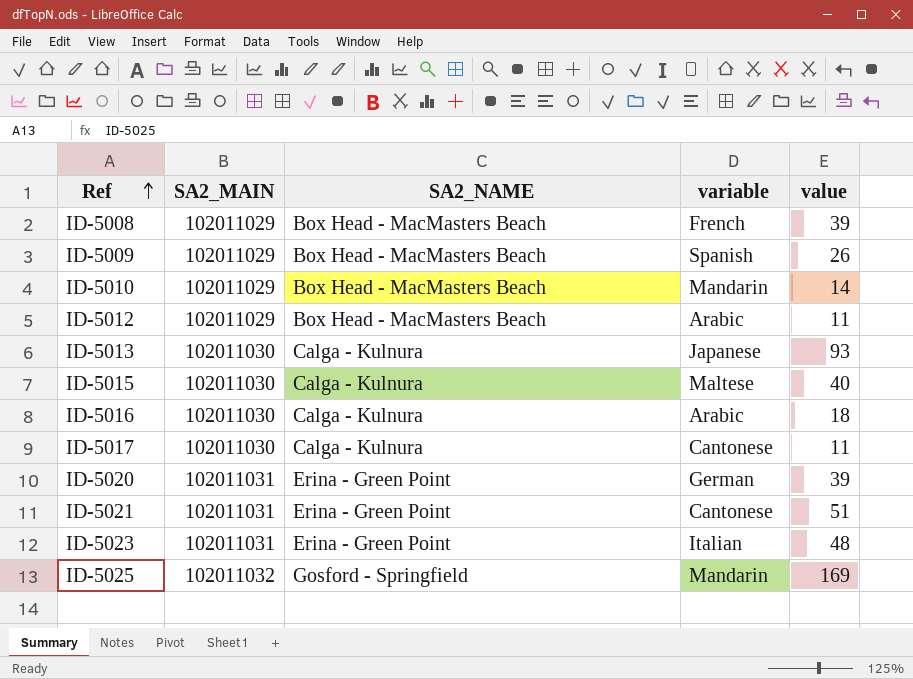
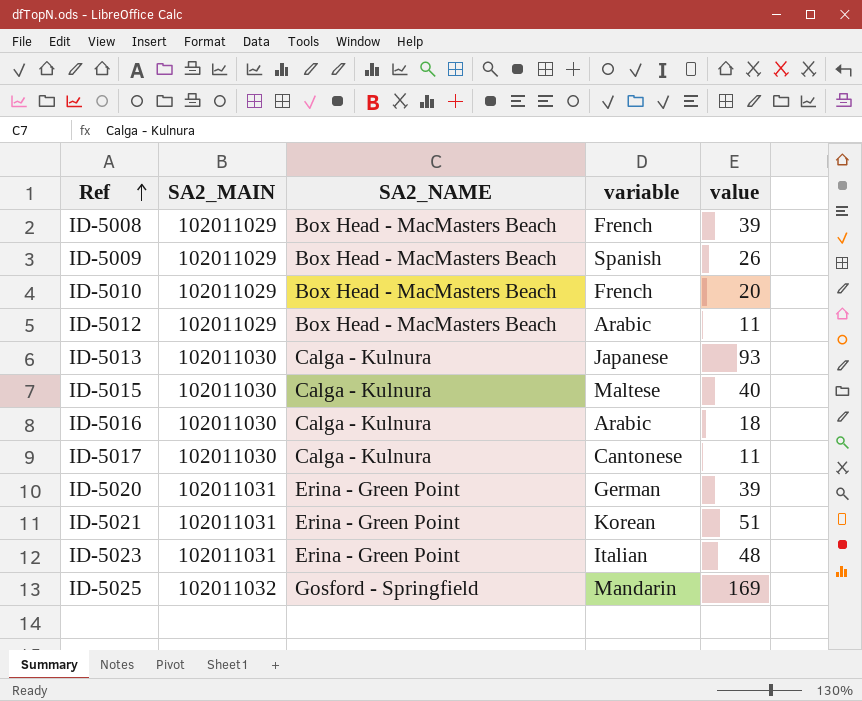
ID-5010 | variable: Mandarin -> French
ID-5010 | value: 14 -> 20
ID-5021 | variable: Cantonese -> Korean

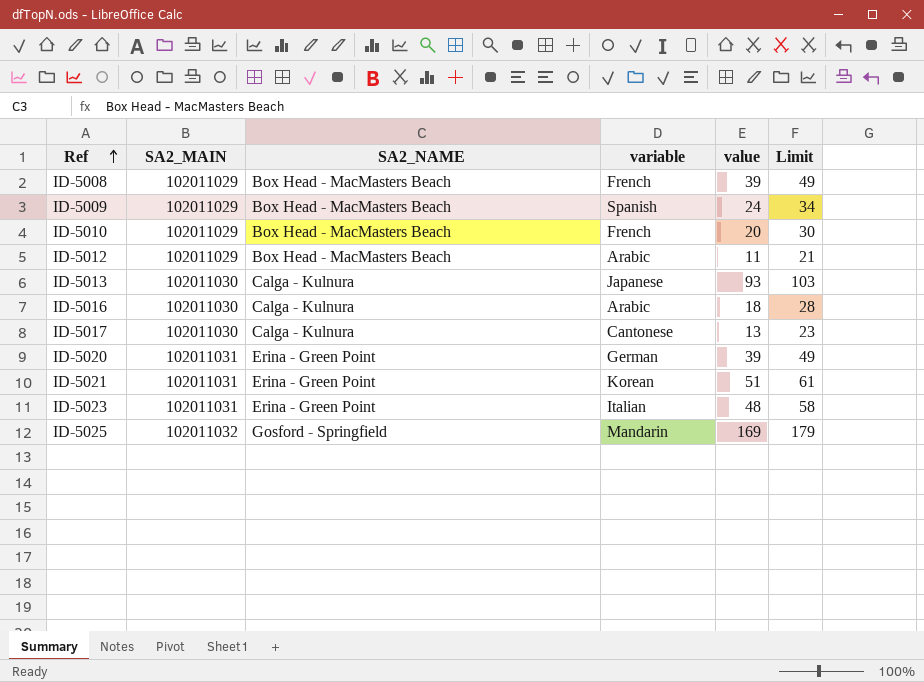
column Limit | formula: none -> [value] + 10
row ID-5015: 102011030 | Calga - Kulnura | Maltese | 40 -> none
ID-5009 | value: 26 -> 24
ID-5017 | value: 11 -> 13

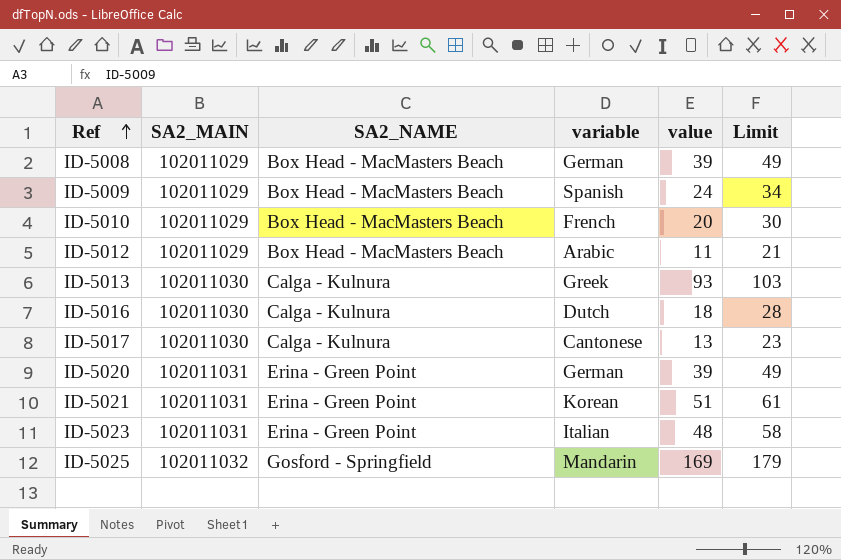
ID-5008 | variable: French -> German
ID-5013 | variable: Japanese -> Greek
ID-5016 | variable: Arabic -> Dutch

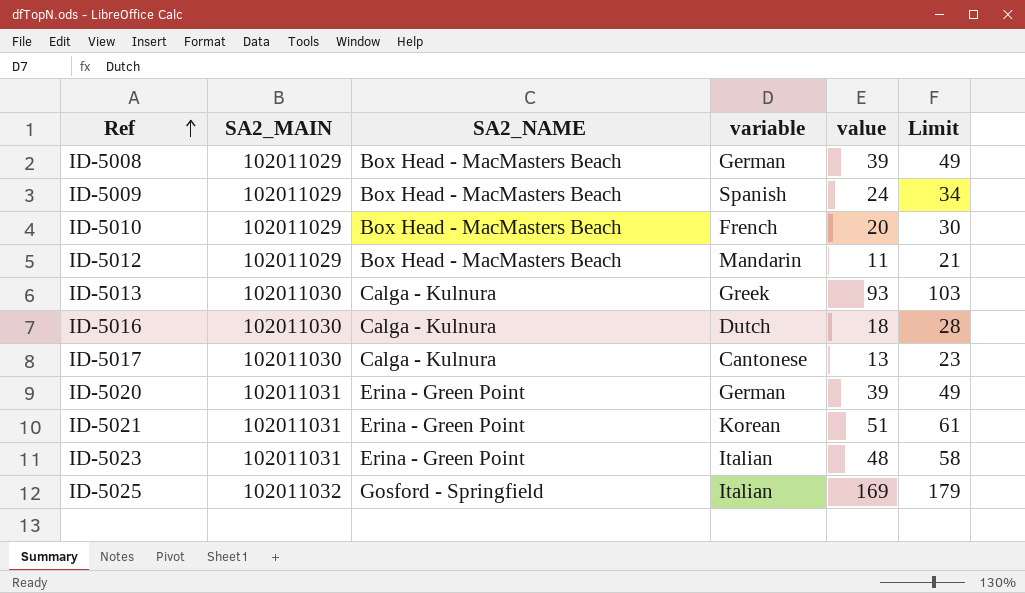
ID-5012 | variable: Arabic -> Mandarin
ID-5025 | variable: Mandarin -> Italian

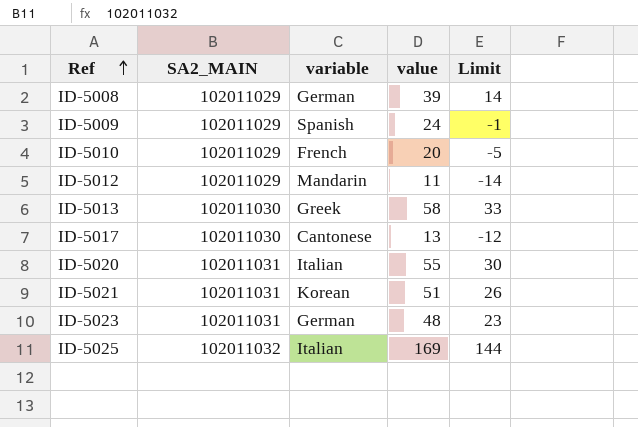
column SA2_NAME | position: 3 -> none
column Limit | formula: [value] + 10 -> [value] - 25
row ID-5016: 102011030 | Calga - Kulnura | Dutch | 18 | 28 -> none
ID-5013 | value: 93 -> 58
ID-5020 | variable: German -> Italian
ID-5020 | value: 39 -> 55
ID-5023 | variable: Italian -> German

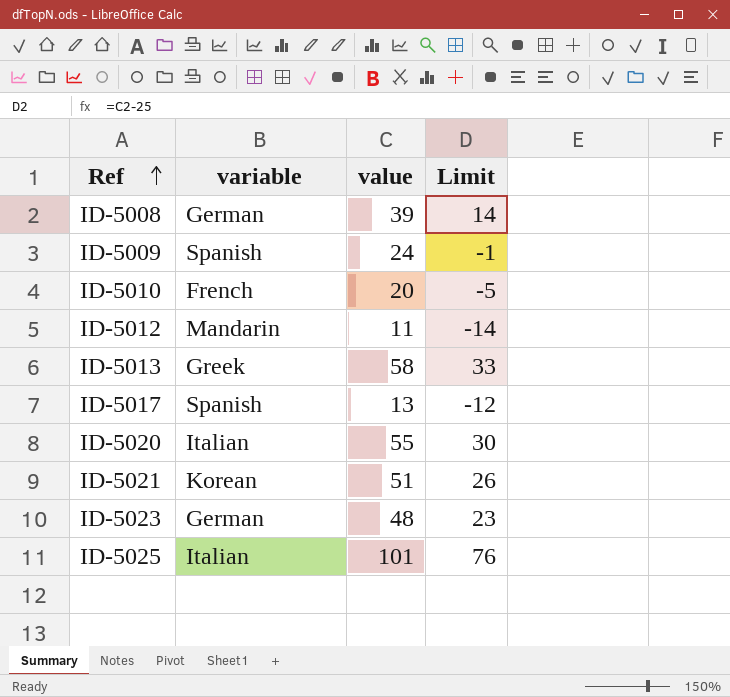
column SA2_MAIN | position: 2 -> none
ID-5017 | variable: Cantonese -> Spanish
ID-5025 | value: 169 -> 101
ID-5025 | Limit: 144 -> 76

